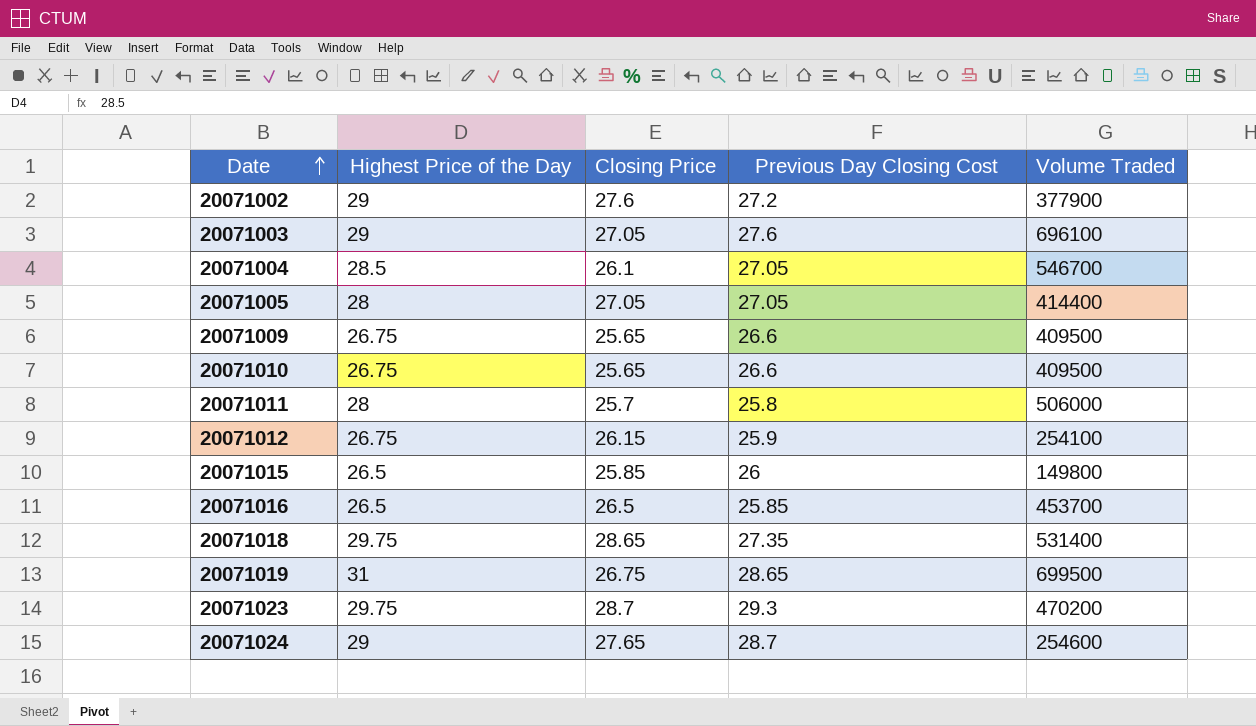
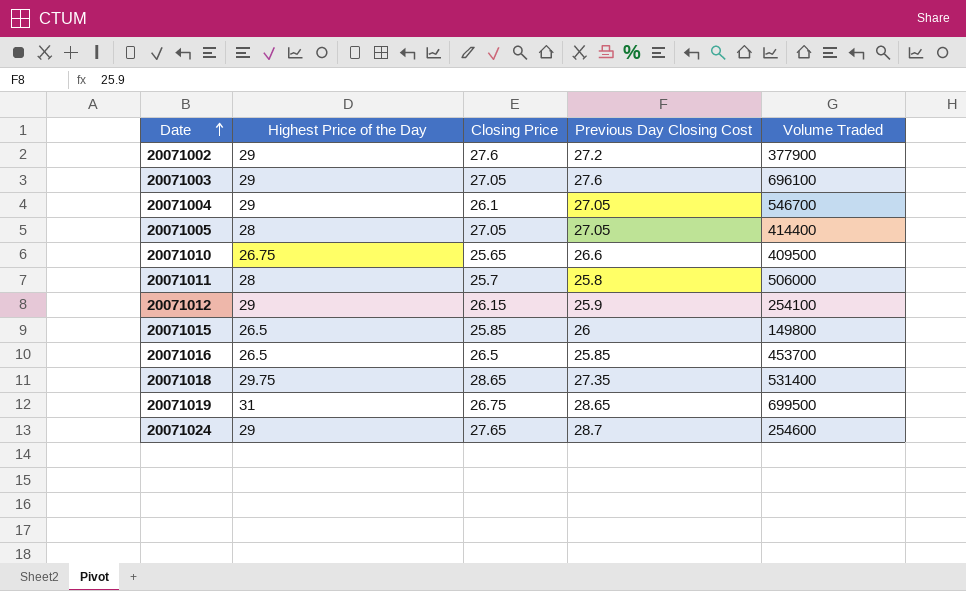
row 20071009: 26.75 | 25.65 | 26.6 | 409500 -> none
row 20071023: 29.75 | 28.7 | 29.3 | 470200 -> none
20071004 | Highest Price of the Day: 28.5 -> 29
20071012 | Highest Price of the Day: 26.75 -> 29

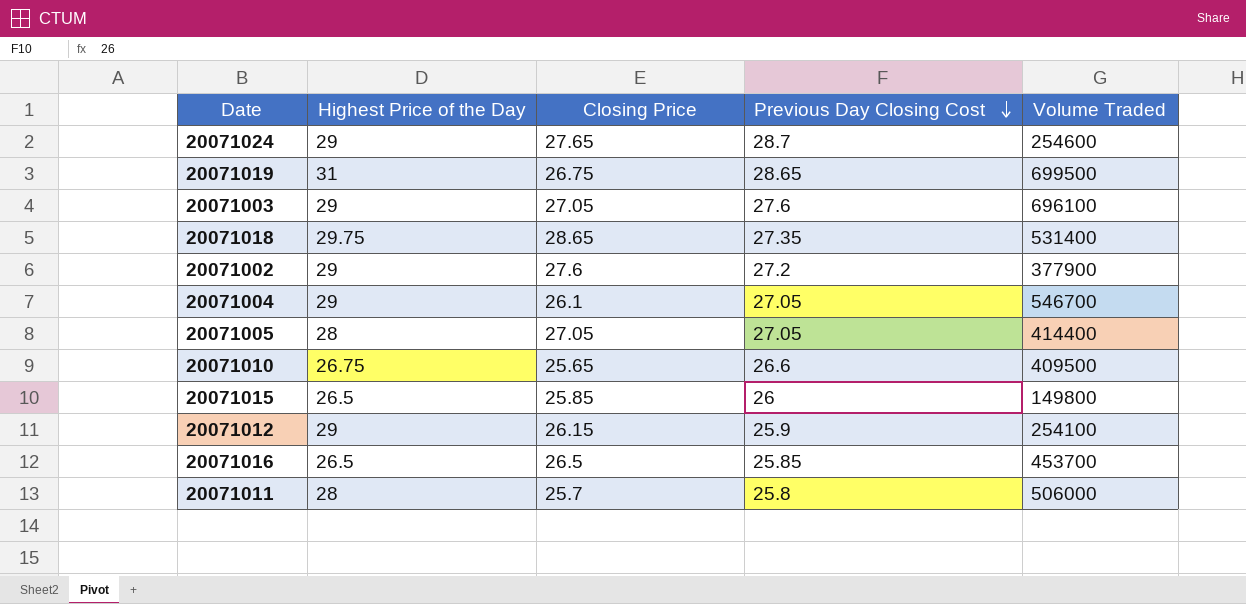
row order: Date ascending -> Previous Day Closing Cost descending

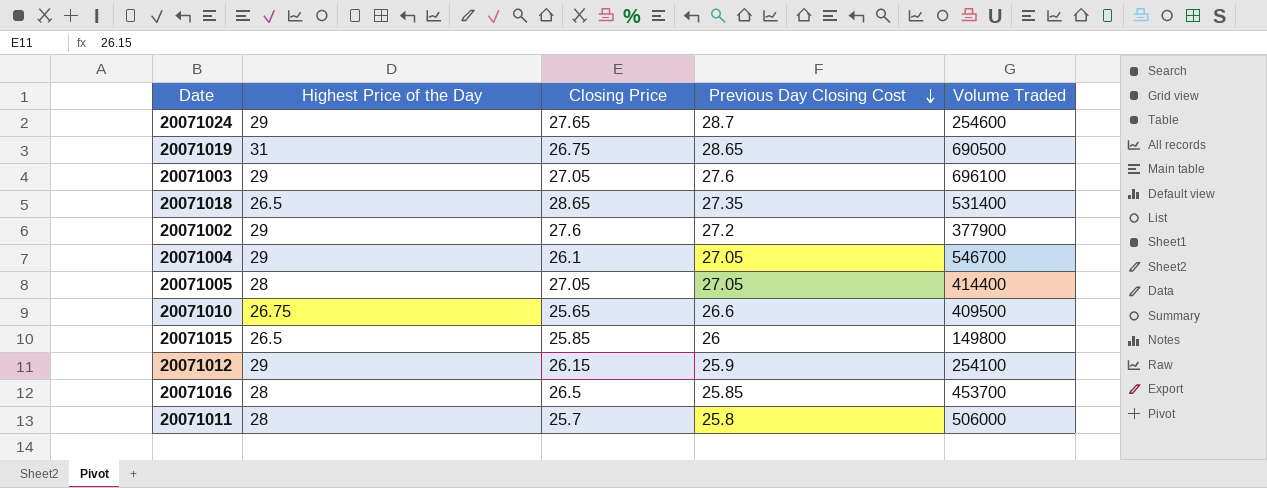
20071019 | Volume Traded: 699500 -> 690500
20071018 | Highest Price of the Day: 29.75 -> 26.5
20071016 | Highest Price of the Day: 26.5 -> 28

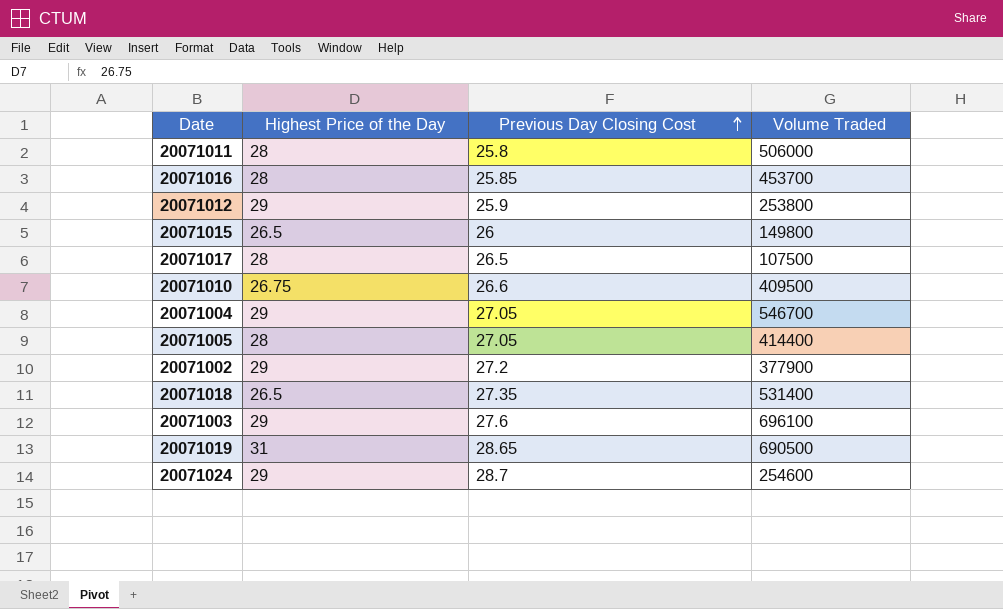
row order: Previous Day Closing Cost descending -> Previous Day Closing Cost ascending
column Closing Price | position: 3 -> none
20071012 | Volume Traded: 254100 -> 253800
row 20071017: none -> 28 | 26.5 | 107500

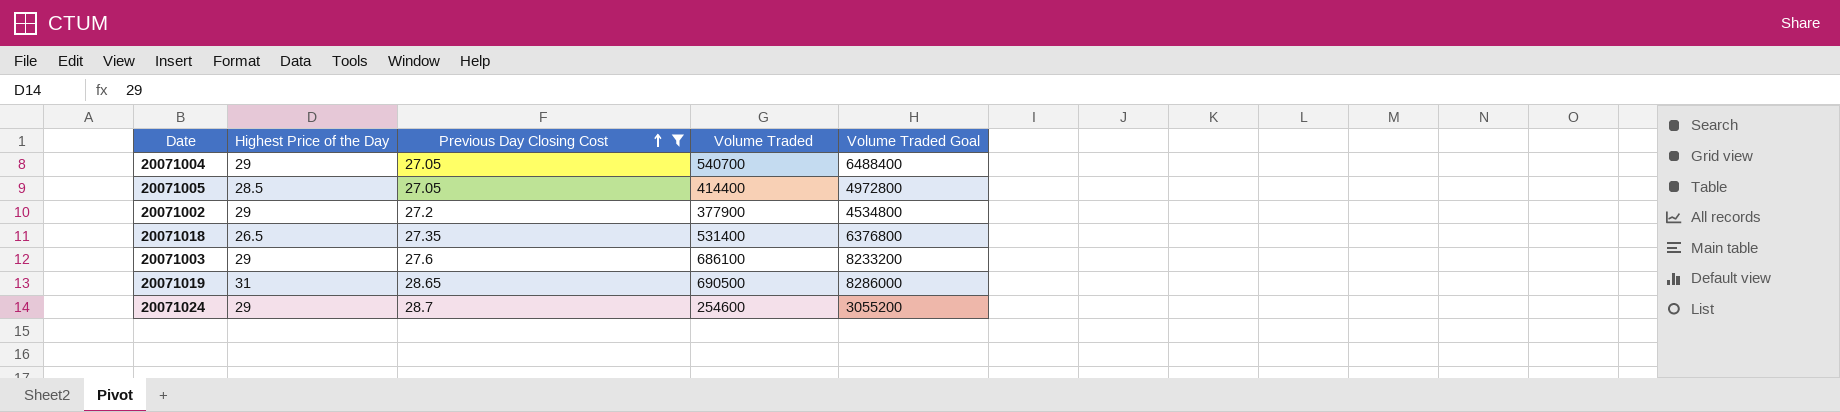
filter: none -> Previous Day Closing Cost >= 27.05
column Volume Traded Goal | formula: none -> [Volume Traded] * 12
20071004 | Volume Traded: 546700 -> 540700
20071005 | Highest Price of the Day: 28 -> 28.5
20071003 | Volume Traded: 696100 -> 686100

